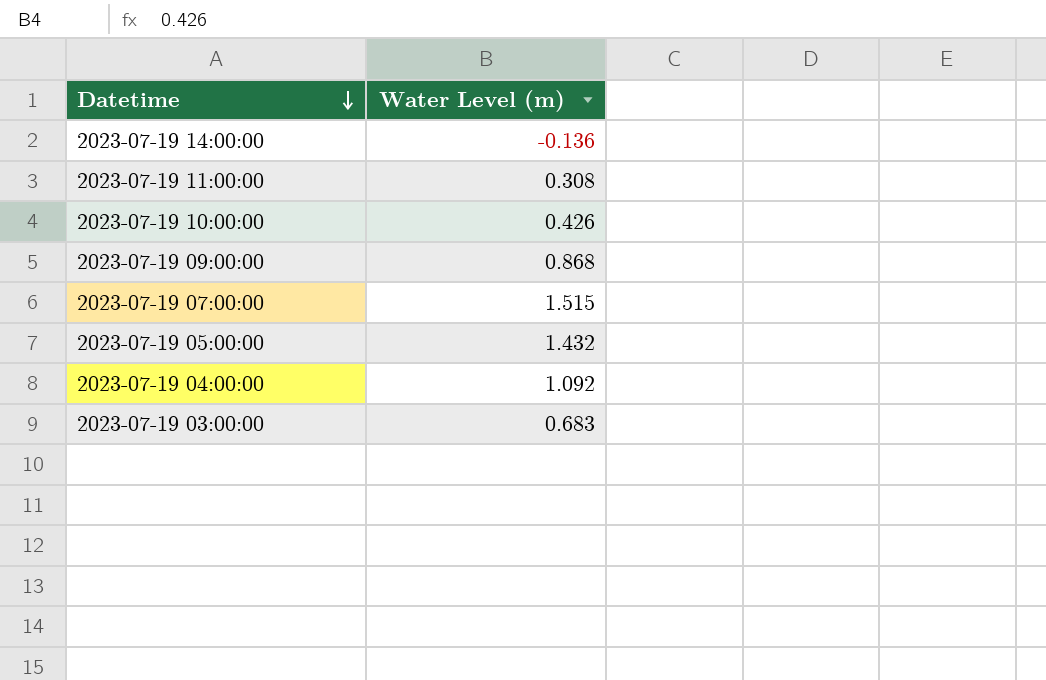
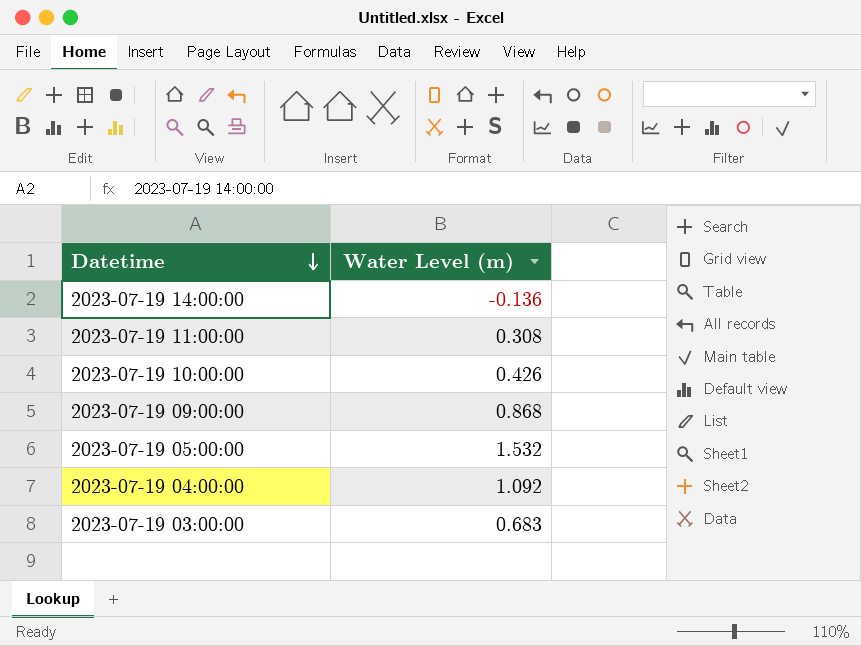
row 2023-07-19 07:00:00: 1.515 -> none
2023-07-19 05:00:00 | Water Level (m): 1.432 -> 1.532

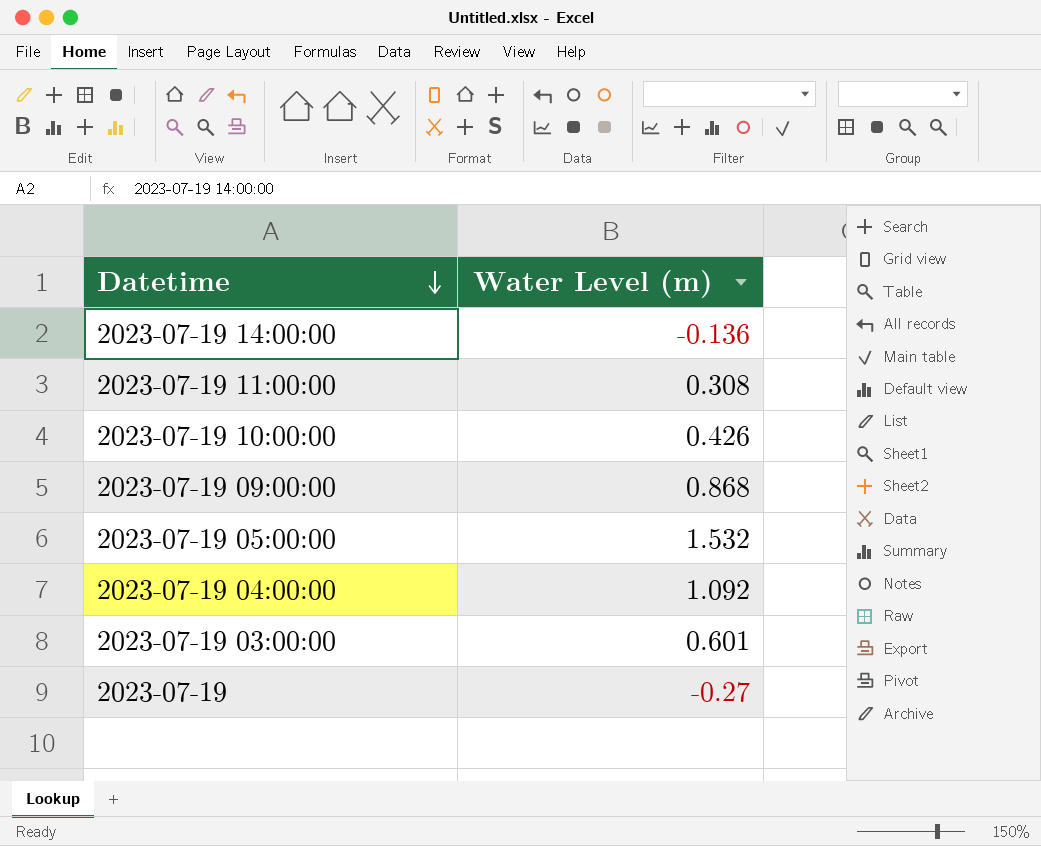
2023-07-19 03:00:00 | Water Level (m): 0.683 -> 0.601
row 2023-07-19: none -> -0.27

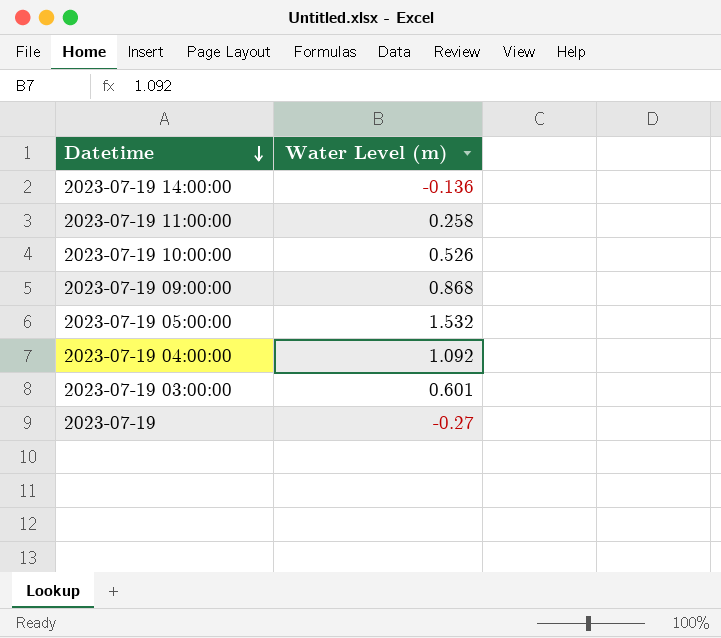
2023-07-19 11:00:00 | Water Level (m): 0.308 -> 0.258
2023-07-19 10:00:00 | Water Level (m): 0.426 -> 0.526

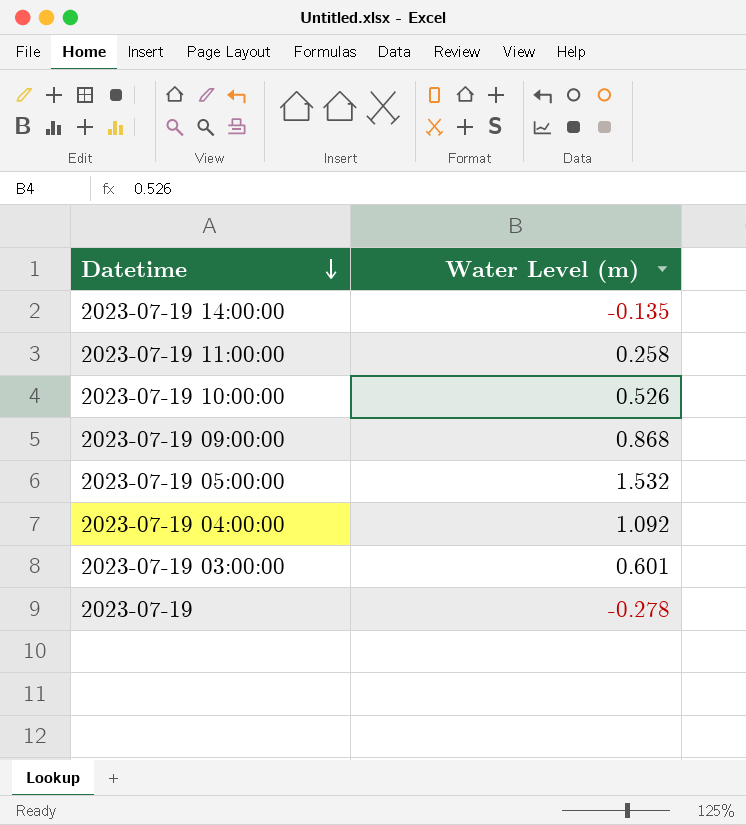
2023-07-19 14:00:00 | Water Level (m): -0.136 -> -0.135
2023-07-19 | Water Level (m): -0.27 -> -0.278

